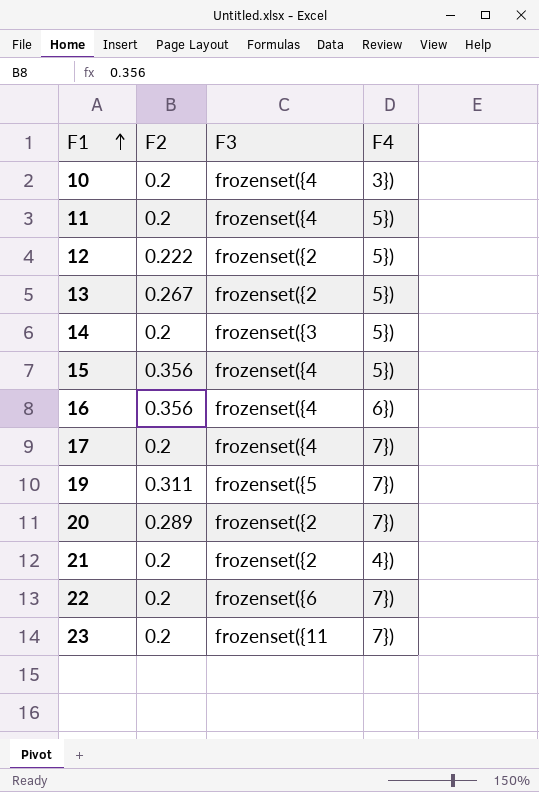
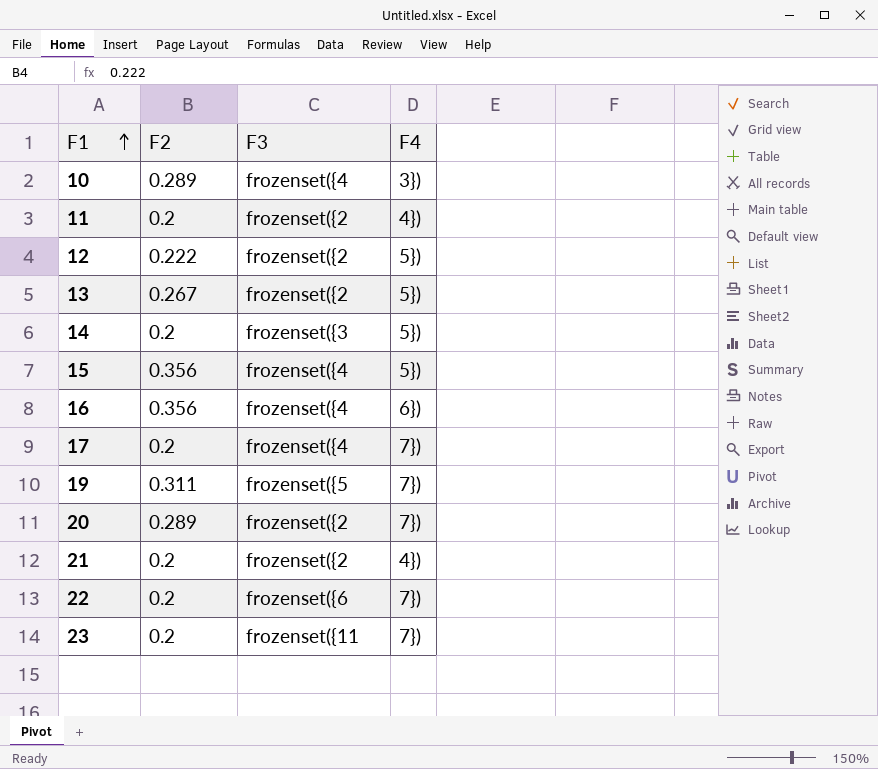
10 | F2: 0.2 -> 0.289
11 | F3: frozenset({4 -> frozenset({2
11 | F4: 5}) -> 4})

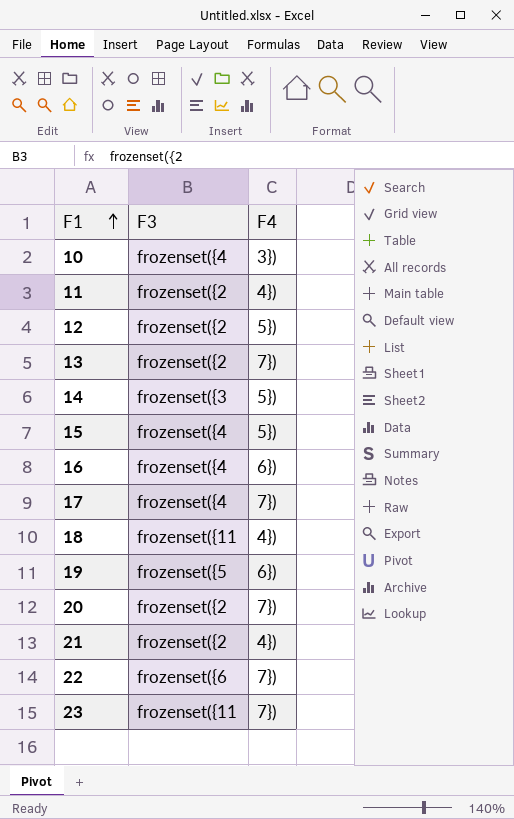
column F2 | position: 2 -> none
13 | F4: 5}) -> 7})
row 18: none -> frozenset({11 | 4})
19 | F4: 7}) -> 6})

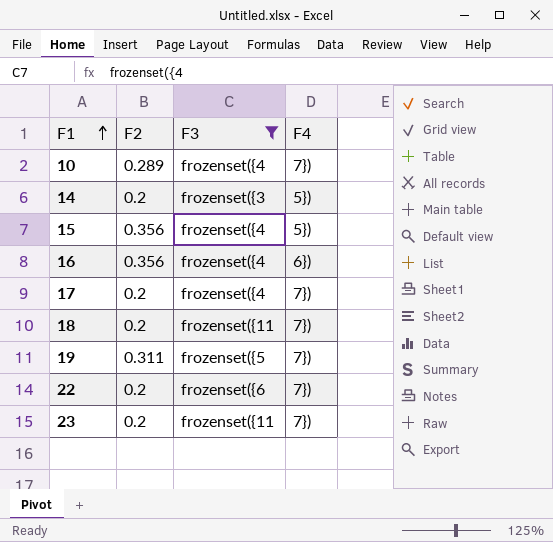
filter: none -> F3 != frozenset({2
column F2 | position: none -> 2
10 | F4: 3}) -> 7})
18 | F4: 4}) -> 7})
19 | F4: 6}) -> 7})

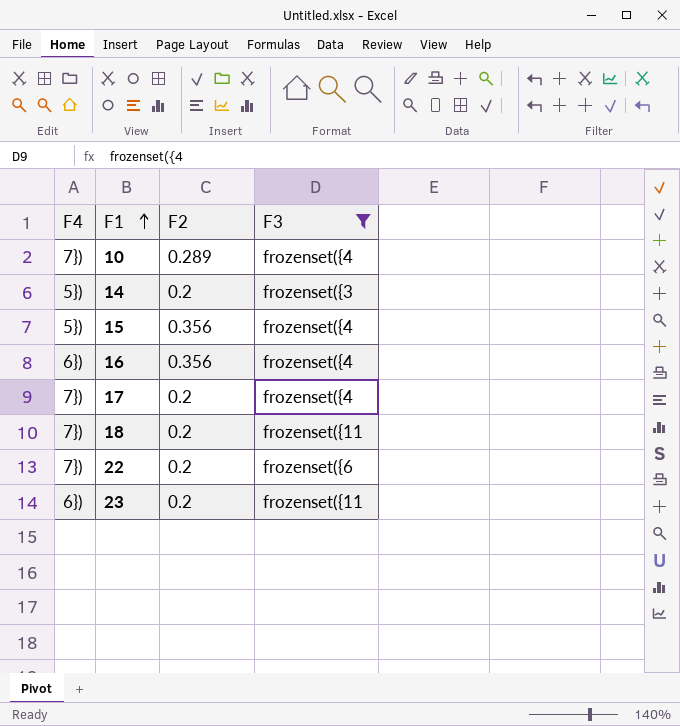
column F4 | position: 4 -> 1
row 19: 0.311 | frozenset({5 | 7}) -> none
23 | F4: 7}) -> 6})

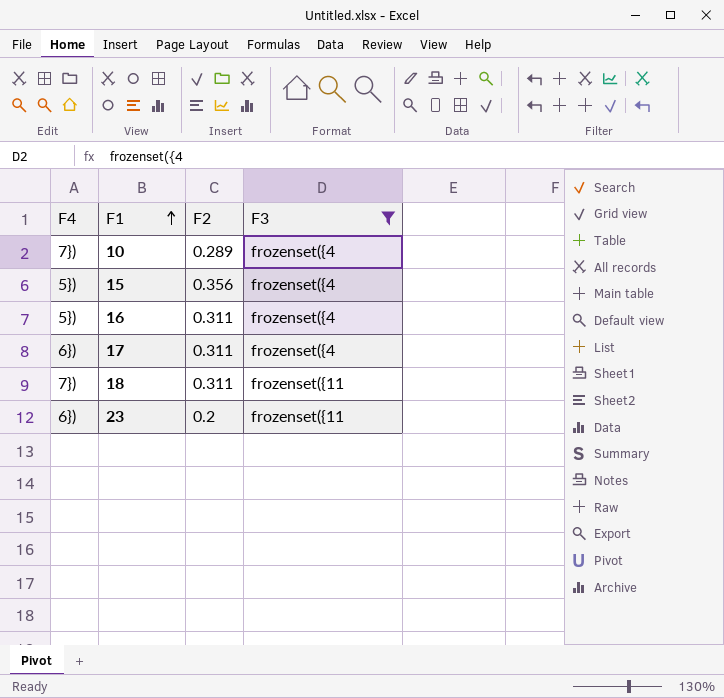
row 14: 5}) | 0.2 | frozenset({3 -> none
row 22: 7}) | 0.2 | frozenset({6 -> none
16 | F4: 6}) -> 5})
16 | F2: 0.356 -> 0.311
17 | F4: 7}) -> 6})
17 | F2: 0.2 -> 0.311
18 | F2: 0.2 -> 0.311

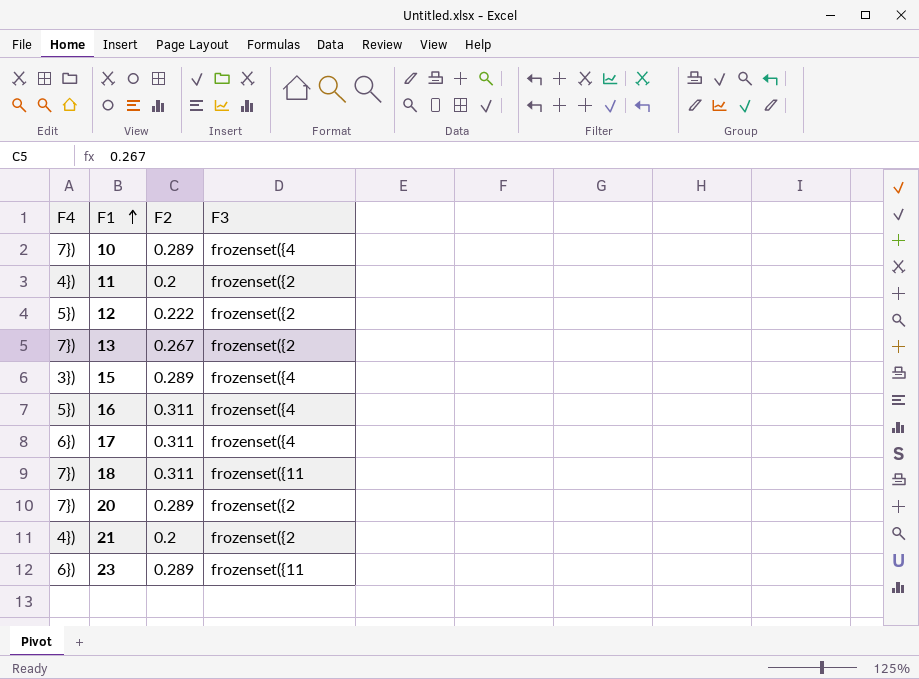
filter: F3 != frozenset({2 -> none
15 | F4: 5}) -> 3})
15 | F2: 0.356 -> 0.289
23 | F2: 0.2 -> 0.289

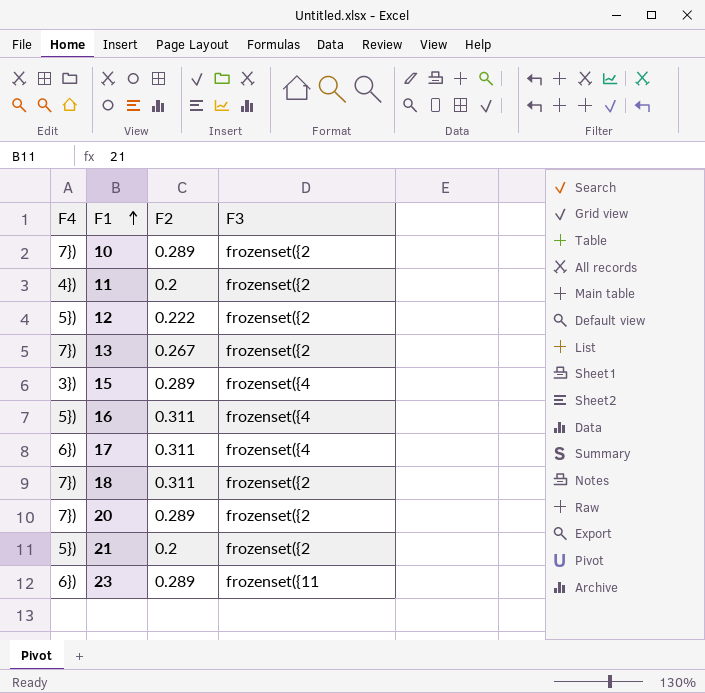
10 | F3: frozenset({4 -> frozenset({2
18 | F3: frozenset({11 -> frozenset({2
21 | F4: 4}) -> 5})

